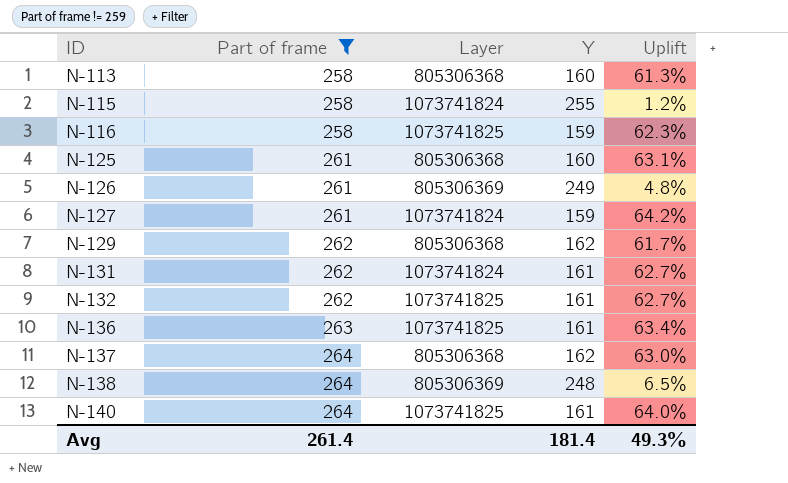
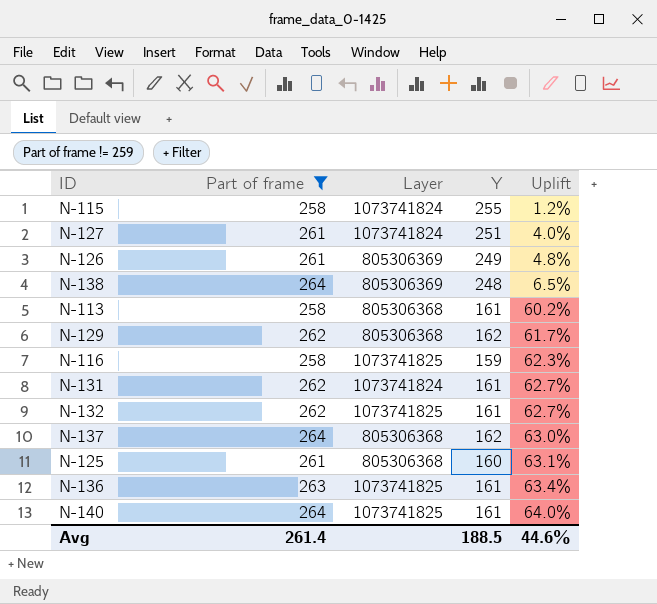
row order: ID ascending -> Uplift ascending
N-127 | Y: 159 -> 251
N-127 | Uplift: 64.2% -> 4.0%
N-113 | Y: 160 -> 161
N-113 | Uplift: 61.3% -> 60.2%
Avg | Y: 181.4 -> 188.5
Avg | Uplift: 49.3% -> 44.6%

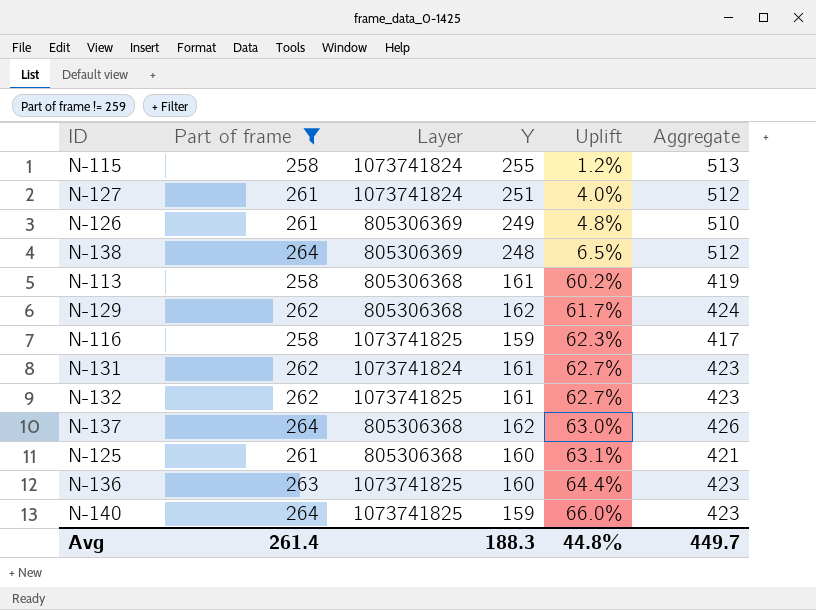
column Aggregate | formula: none -> [Part of frame] + [Y]
N-136 | Y: 161 -> 160
N-136 | Uplift: 63.4% -> 64.4%
N-140 | Y: 161 -> 159
N-140 | Uplift: 64.0% -> 66.0%
Avg | Y: 188.5 -> 188.3
Avg | Uplift: 44.6% -> 44.8%

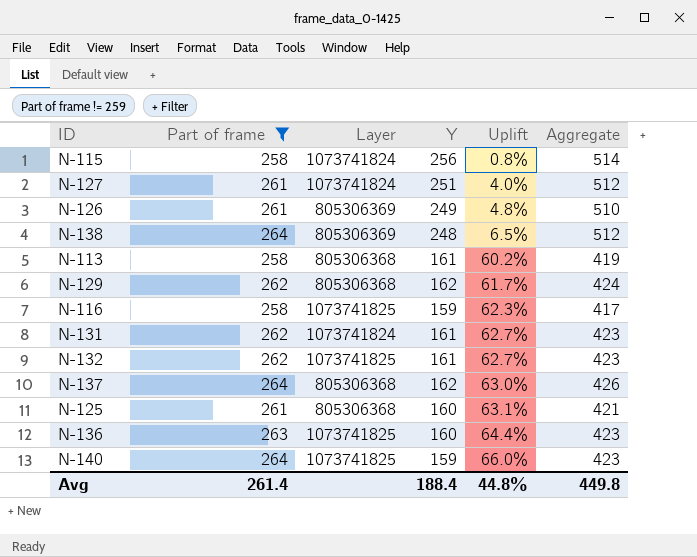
N-115 | Y: 255 -> 256
N-115 | Uplift: 1.2% -> 0.8%
N-115 | Aggregate: 513 -> 514
Avg | Y: 188.3 -> 188.4
Avg | Aggregate: 449.7 -> 449.8

